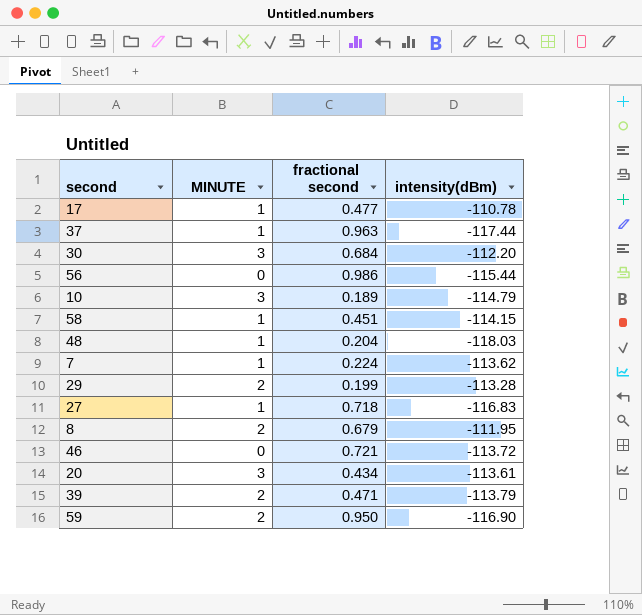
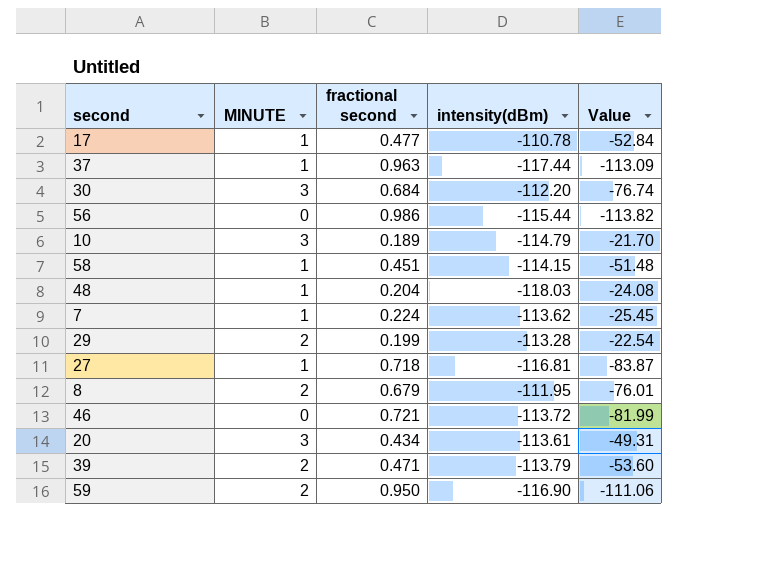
column Value | formula: none -> [fractional second] * [intensity(dBm)]
27 | intensity(dBm): -116.83 -> -116.81

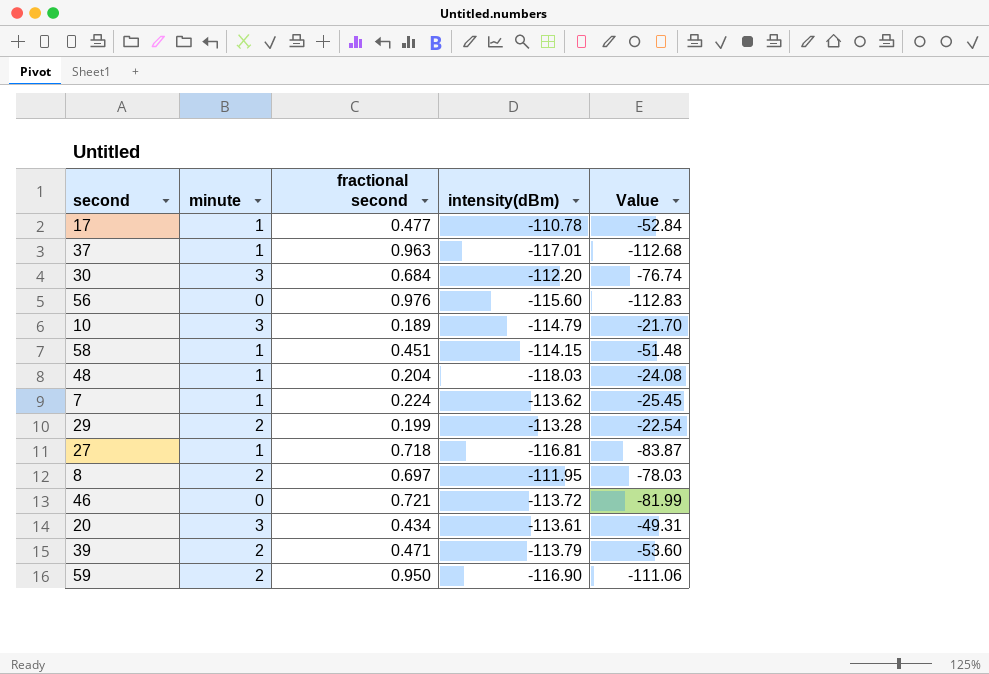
column name: MINUTE -> minute
37 | intensity(dBm): -117.44 -> -117.01
37 | Value: -113.09 -> -112.68
56 | fractional second: 0.986 -> 0.976
56 | intensity(dBm): -115.44 -> -115.60
56 | Value: -113.82 -> -112.83
8 | fractional second: 0.679 -> 0.697
8 | Value: -76.01 -> -78.03

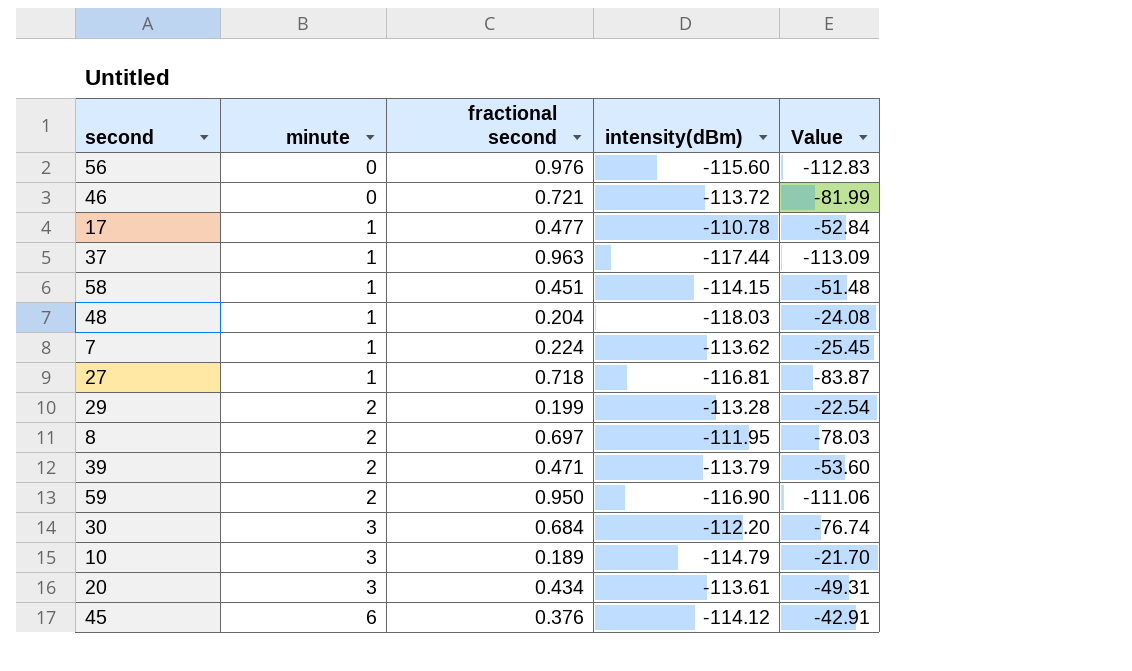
row order: none -> minute ascending
37 | intensity(dBm): -117.01 -> -117.44
37 | Value: -112.68 -> -113.09
row 45: none -> 6 | 0.376 | -114.12 | -42.91

